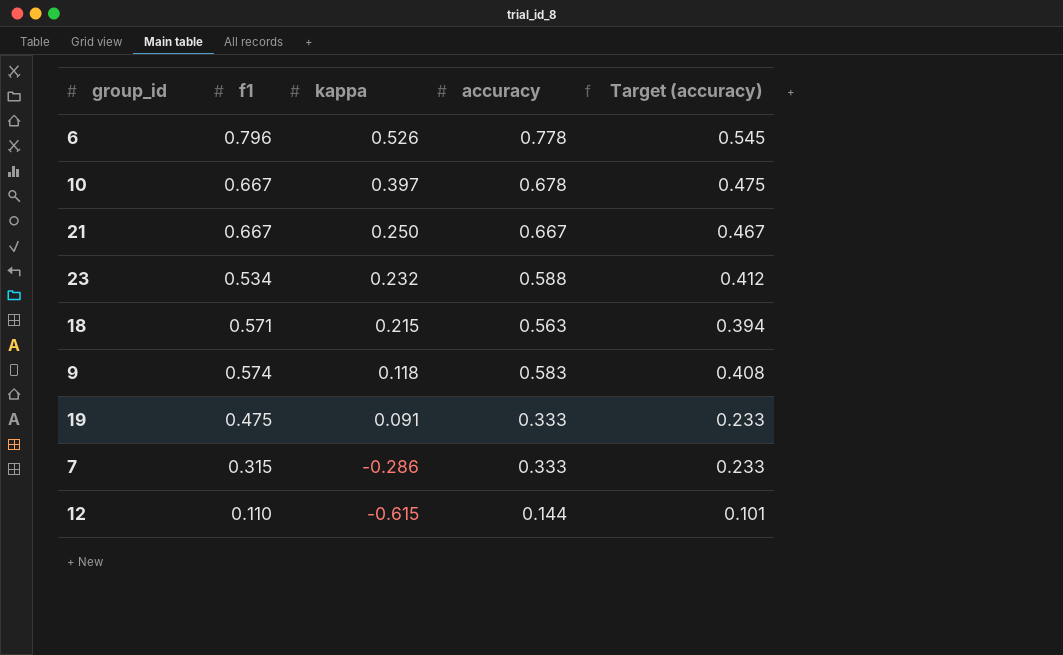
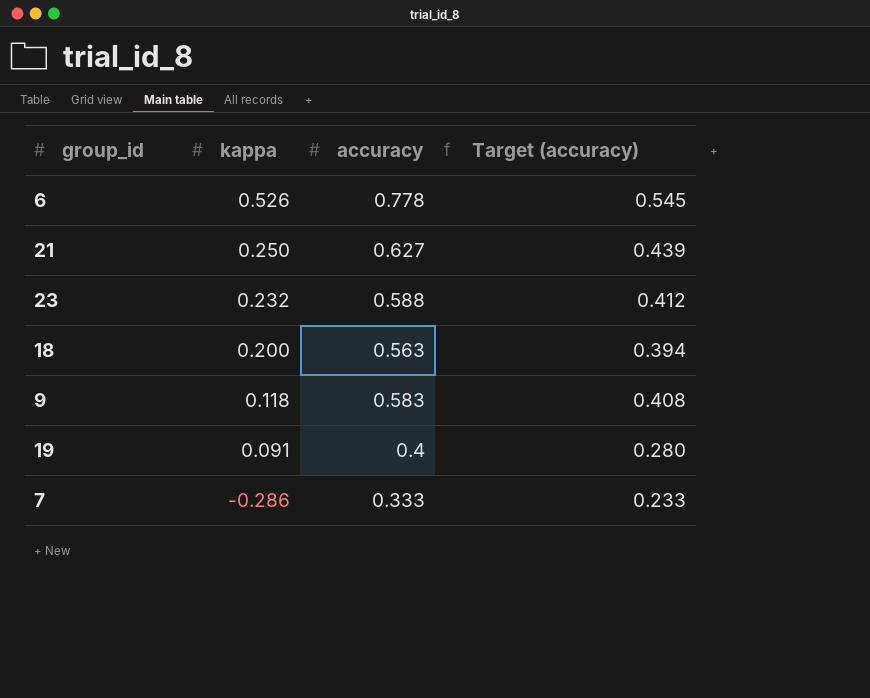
column f1 | position: 2 -> none
row 10: 0.667 | 0.397 | 0.678 | 0.475 -> none
row 12: 0.110 | -0.615 | 0.144 | 0.101 -> none
21 | accuracy: 0.667 -> 0.627
21 | Target (accuracy): 0.467 -> 0.439
18 | kappa: 0.215 -> 0.200
19 | accuracy: 0.333 -> 0.4
19 | Target (accuracy): 0.233 -> 0.280

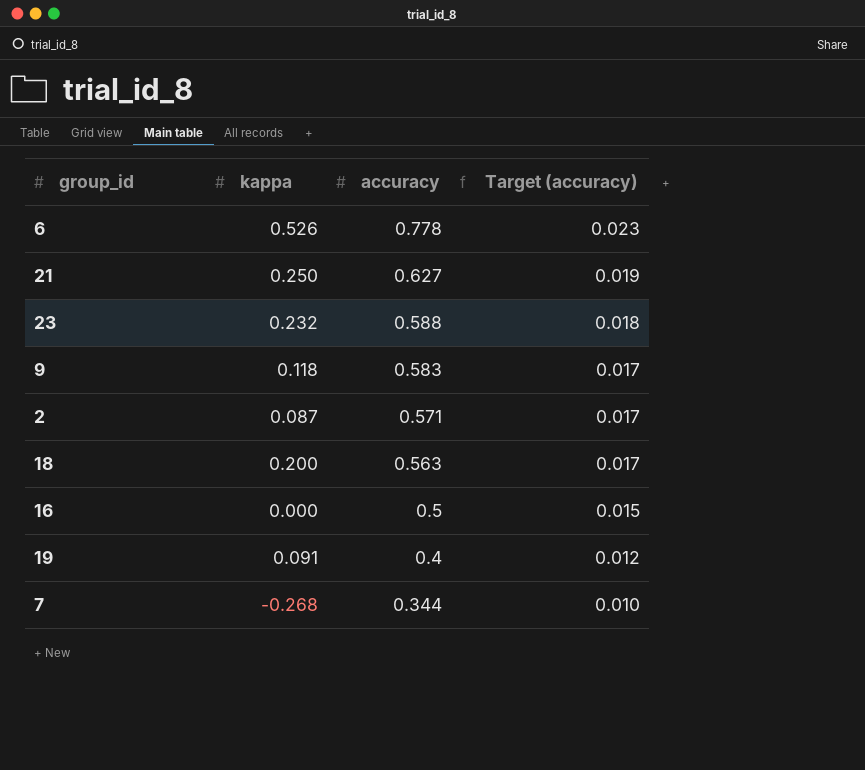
row order: kappa descending -> accuracy descending
column Target (accuracy) | formula: [accuracy] * 0.7 -> [accuracy] * 0.03
row 2: none -> 0.087 | 0.571 | 0.017
row 16: none -> 0.000 | 0.5 | 0.015
7 | kappa: -0.286 -> -0.268
7 | accuracy: 0.333 -> 0.344

